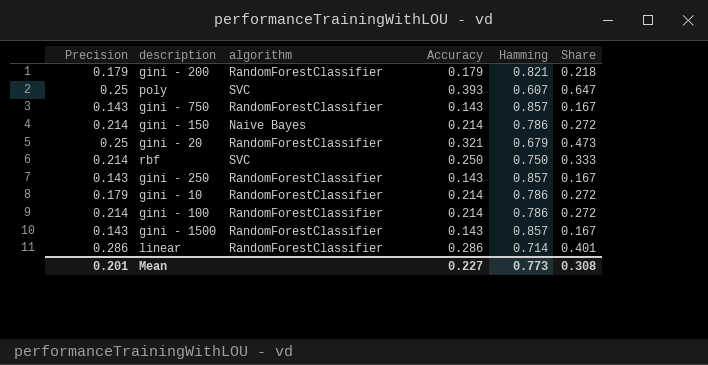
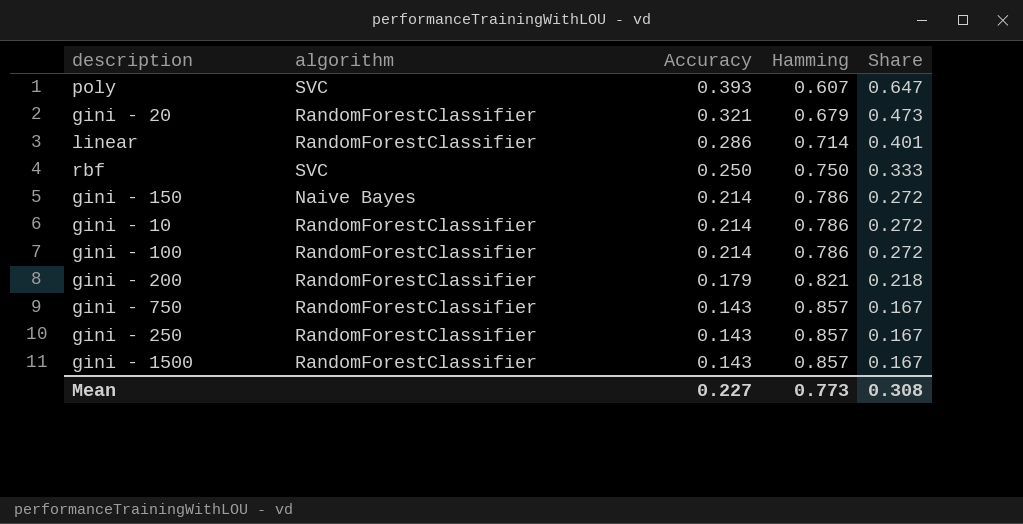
row order: none -> Accuracy descending
column Precision | position: 1 -> none

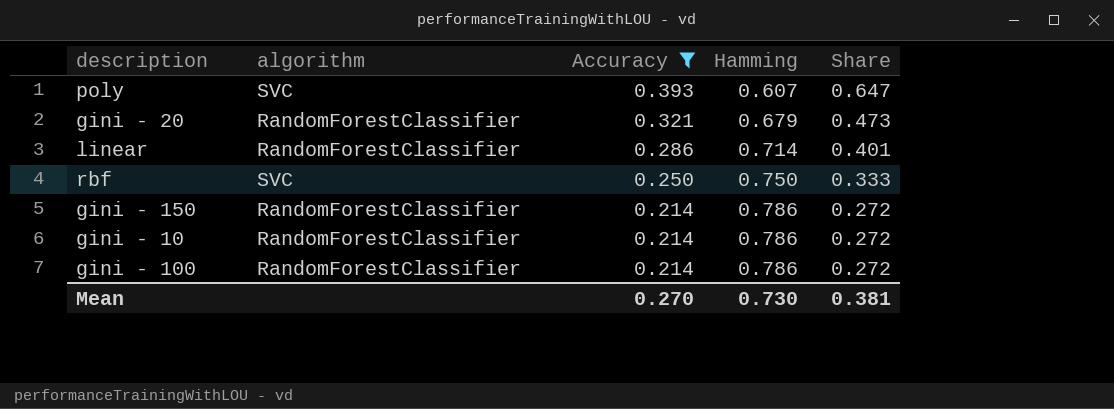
filter: none -> Accuracy >= 0.214
gini - 150 | algorithm: Naive Bayes -> RandomForestClassifier
Mean | Accuracy: 0.227 -> 0.270
Mean | Hamming: 0.773 -> 0.730
Mean | Share: 0.308 -> 0.381

